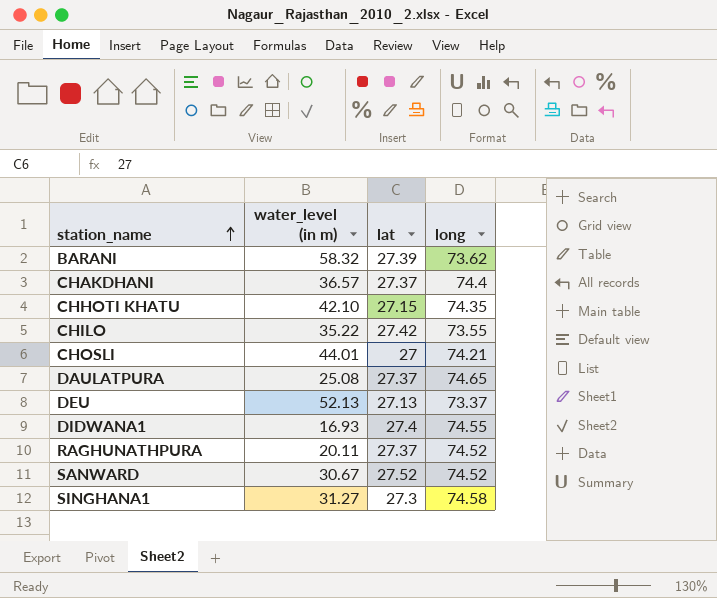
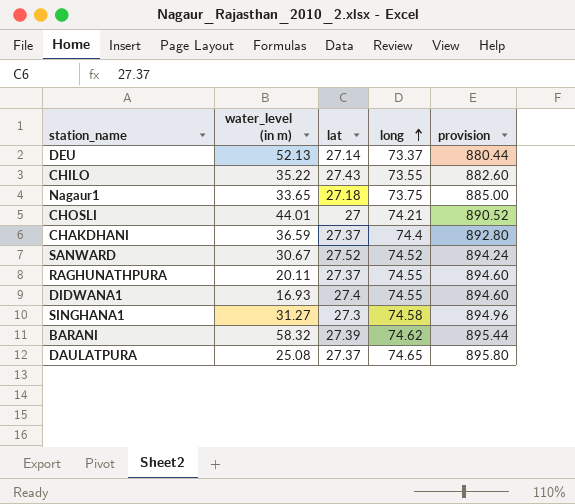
row order: station_name ascending -> long ascending
column provision | formula: none -> [long] * 12
row CHHOTI KHATU: 42.10 | 27.15 | 74.35 -> none
DEU | lat: 27.13 -> 27.14
CHILO | lat: 27.42 -> 27.43
row Nagaur1: none -> 33.65 | 27.18 | 73.75 | 885.00
CHAKDHANI | water_level (in m): 36.57 -> 36.59
RAGHUNATHPURA | long: 74.52 -> 74.55
BARANI | long: 73.62 -> 74.62

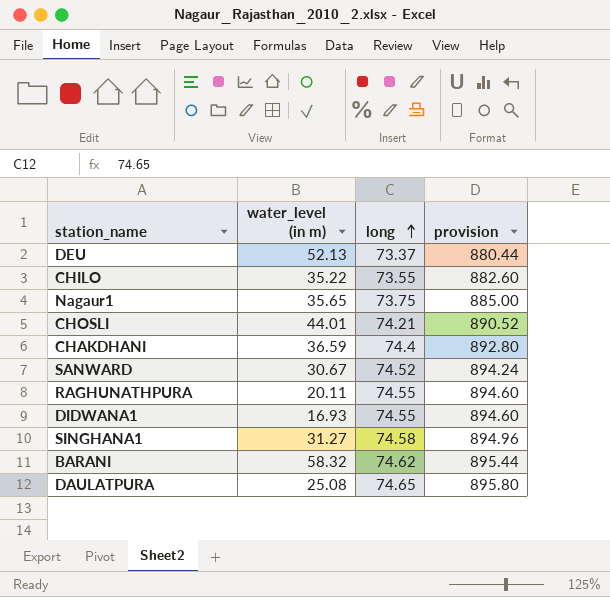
column lat | position: 3 -> none
Nagaur1 | water_level (in m): 33.65 -> 35.65

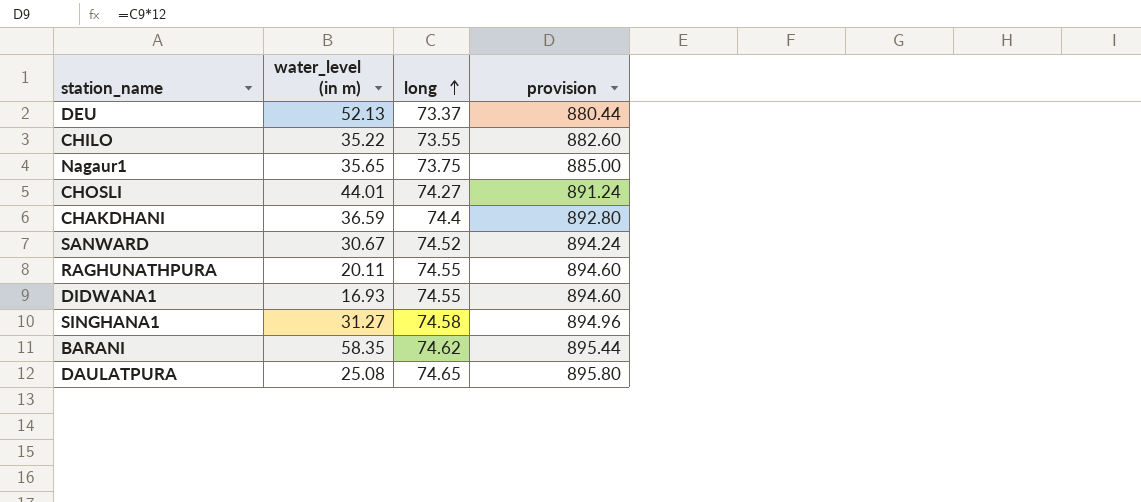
CHOSLI | long: 74.21 -> 74.27
CHOSLI | provision: 890.52 -> 891.24
BARANI | water_level (in m): 58.32 -> 58.35

